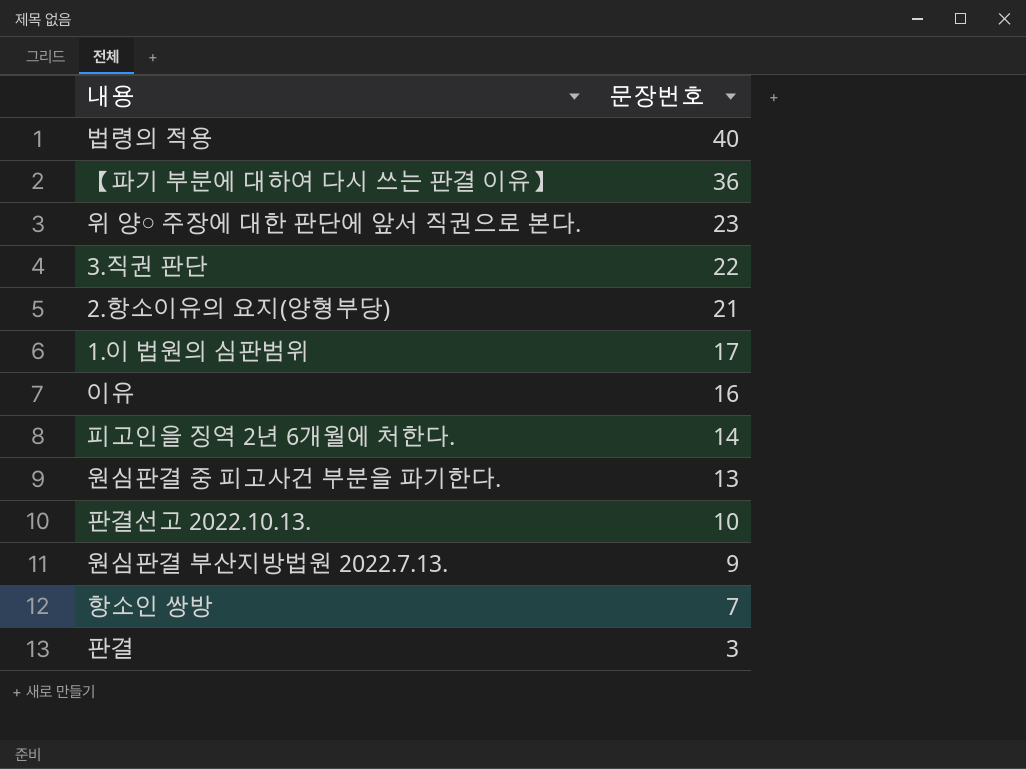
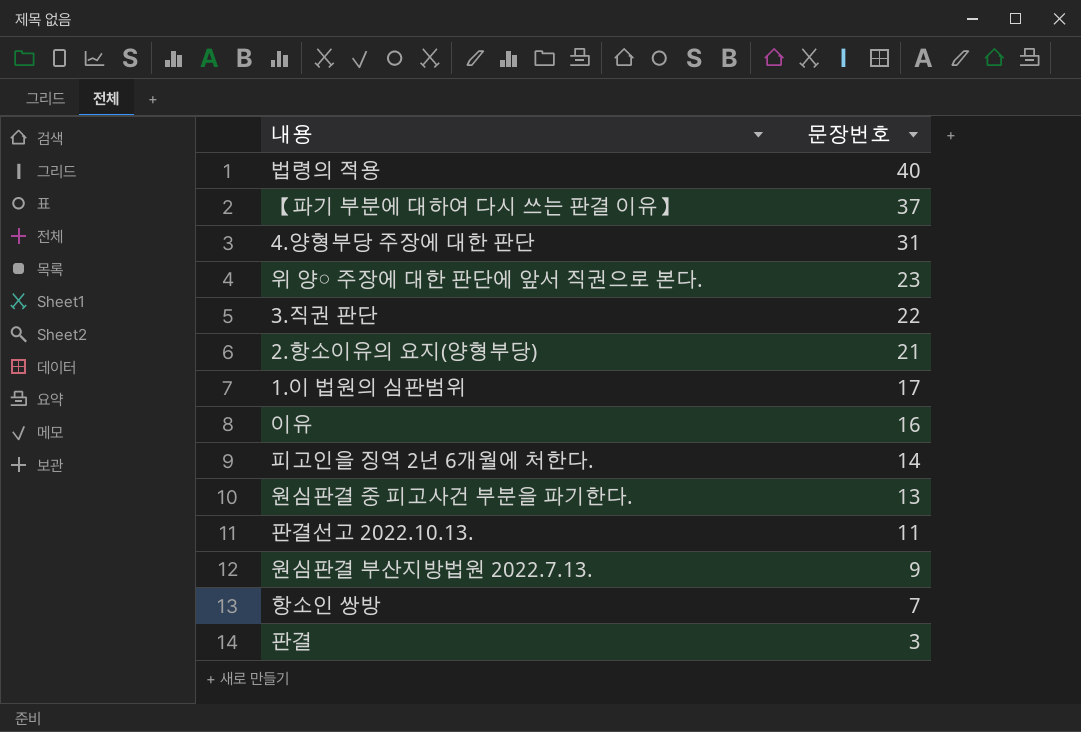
【파기 부분에 대하여 다시 쓰는 판결 이유】 | 문장번호: 36 -> 37
row 4.양형부당 주장에 대한 판단: none -> 31
판결선고 2022.10.13. | 문장번호: 10 -> 11

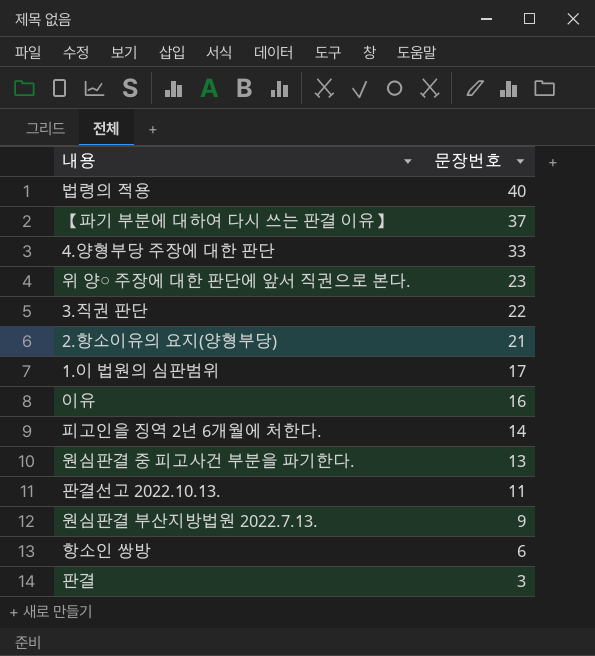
4.양형부당 주장에 대한 판단 | 문장번호: 31 -> 33
항소인 쌍방 | 문장번호: 7 -> 6

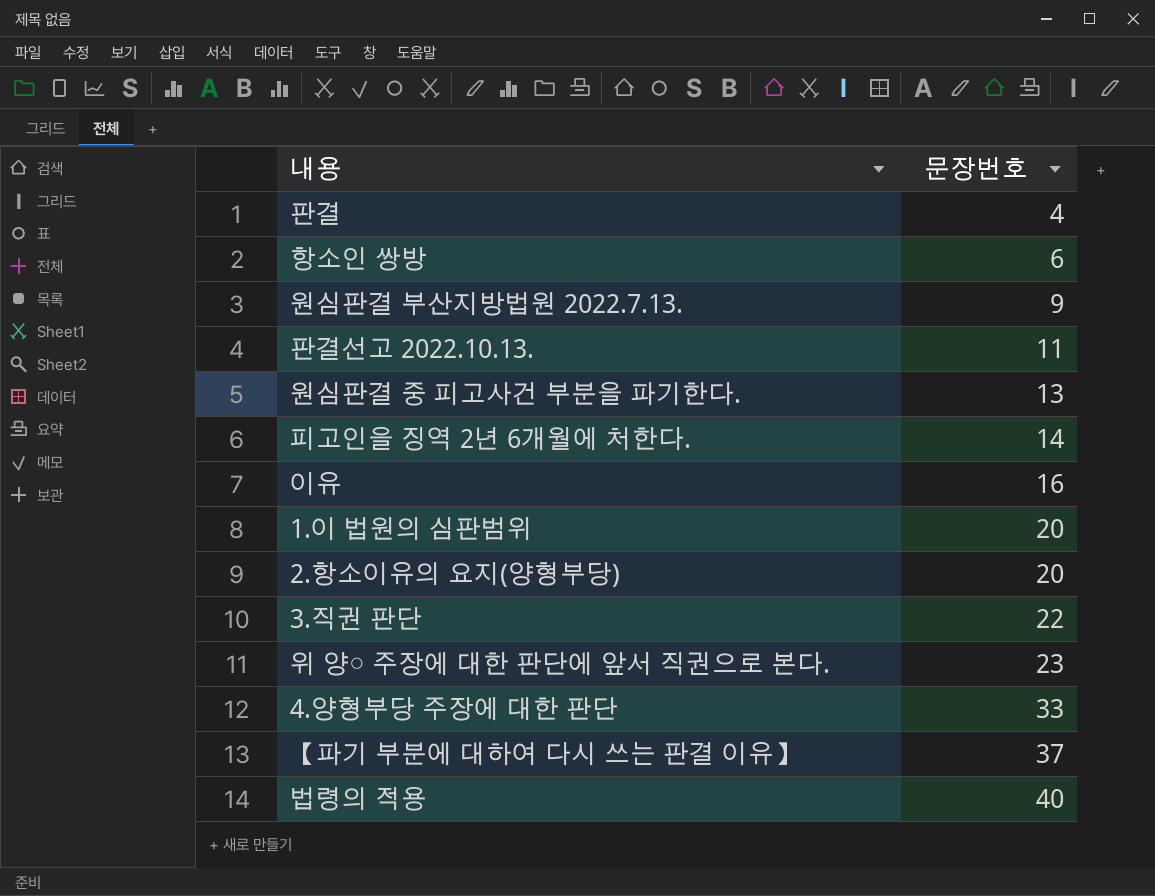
row order: 문장번호 descending -> 문장번호 ascending
판결 | 문장번호: 3 -> 4
1.이 법원의 심판범위 | 문장번호: 17 -> 20
2.항소이유의 요지(양형부당) | 문장번호: 21 -> 20

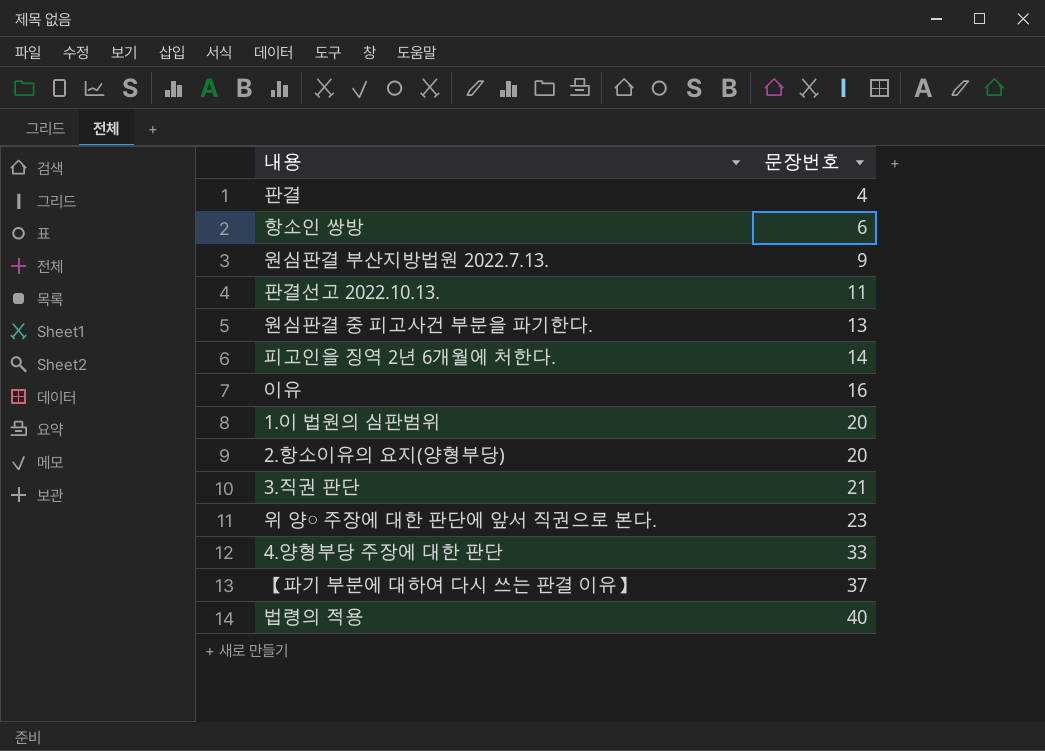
3.직권 판단 | 문장번호: 22 -> 21

